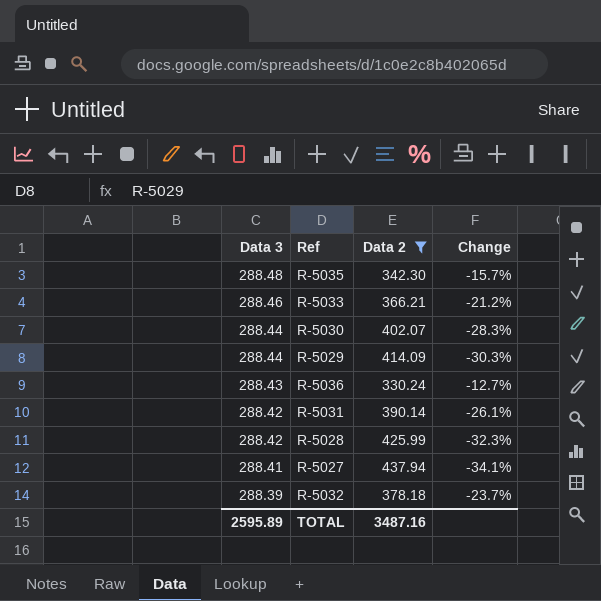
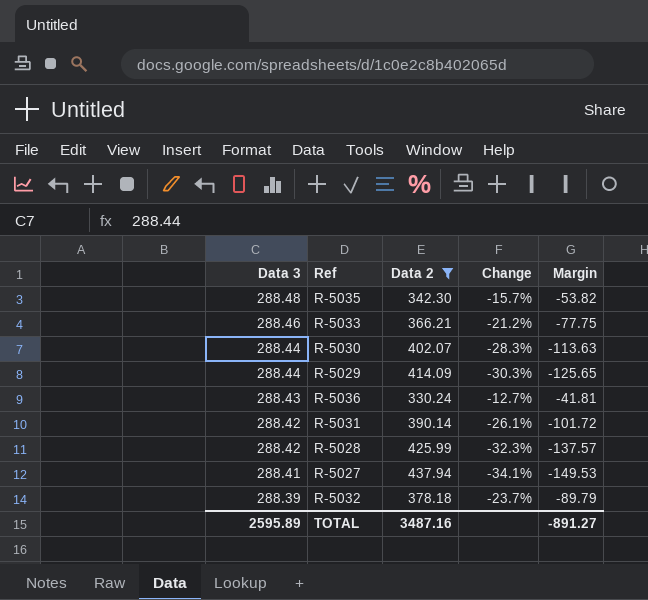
column Margin | formula: none -> [Data 3] - [Data 2]

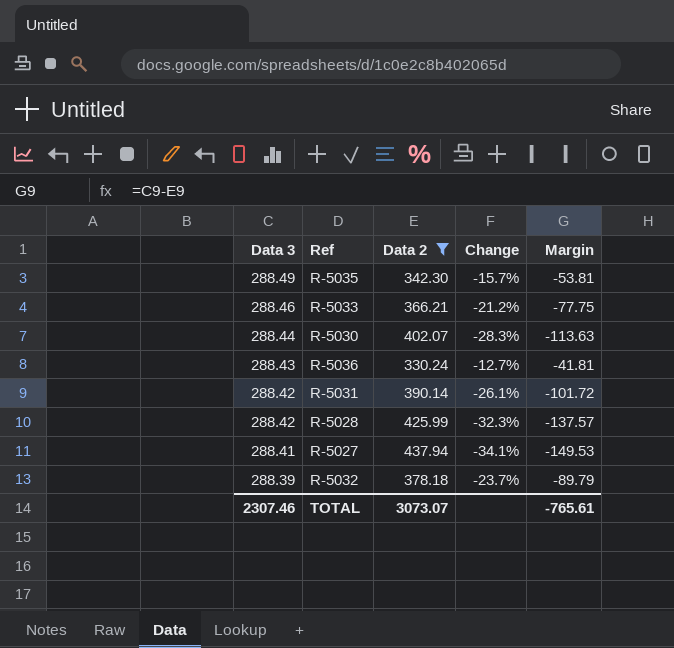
row R-5029: 288.44 | 414.09 | -30.3% | -125.65 -> none
R-5035 | Data 3: 288.48 -> 288.49
R-5035 | Margin: -53.82 -> -53.81
TOTAL | Data 3: 2595.89 -> 2307.46
TOTAL | Data 2: 3487.16 -> 3073.07
TOTAL | Margin: -891.27 -> -765.61

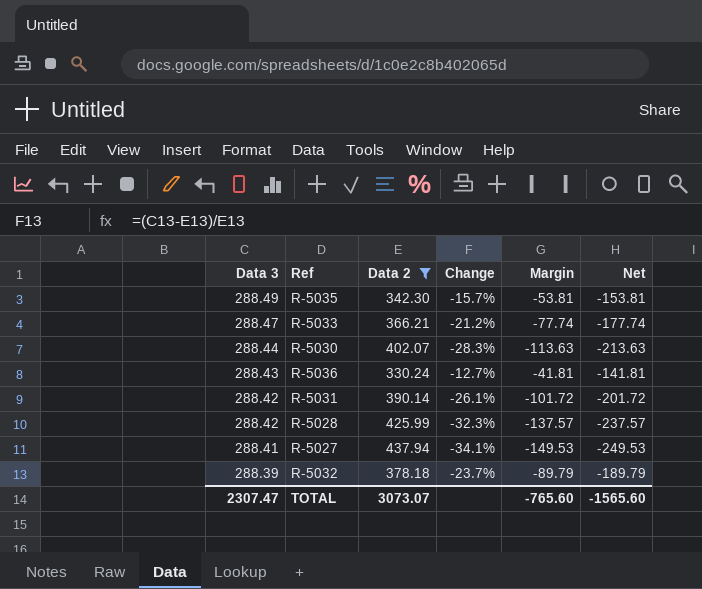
column Net | formula: none -> [Margin] - 100
R-5033 | Data 3: 288.46 -> 288.47
R-5033 | Margin: -77.75 -> -77.74
TOTAL | Data 3: 2307.46 -> 2307.47
TOTAL | Margin: -765.61 -> -765.60

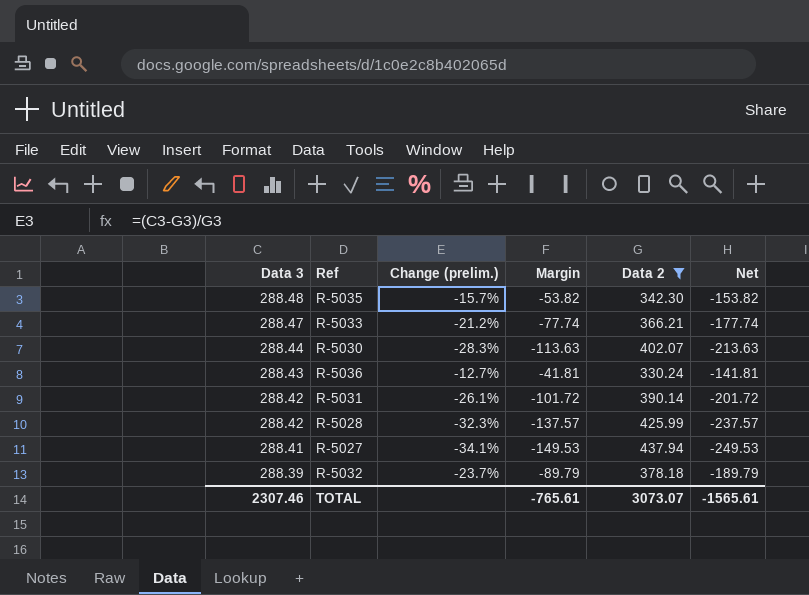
column name: Change -> Change (prelim.)
column Data 2 | position: 3 -> 5
R-5035 | Data 3: 288.49 -> 288.48
R-5035 | Margin: -53.81 -> -53.82
R-5035 | Net: -153.81 -> -153.82
TOTAL | Data 3: 2307.47 -> 2307.46
TOTAL | Margin: -765.60 -> -765.61
TOTAL | Net: -1565.60 -> -1565.61

